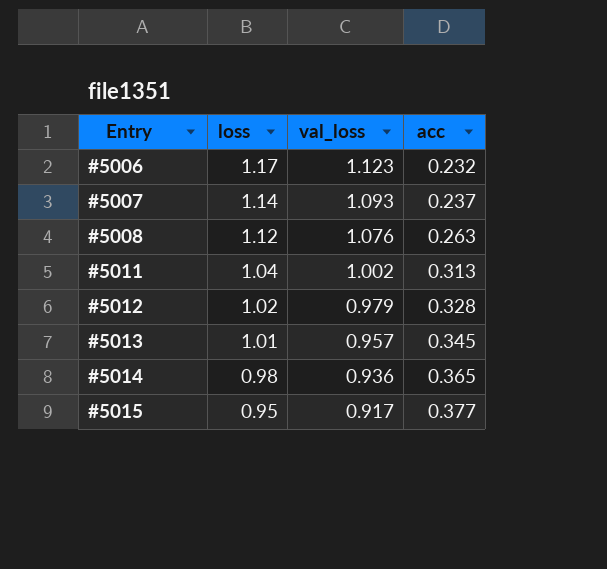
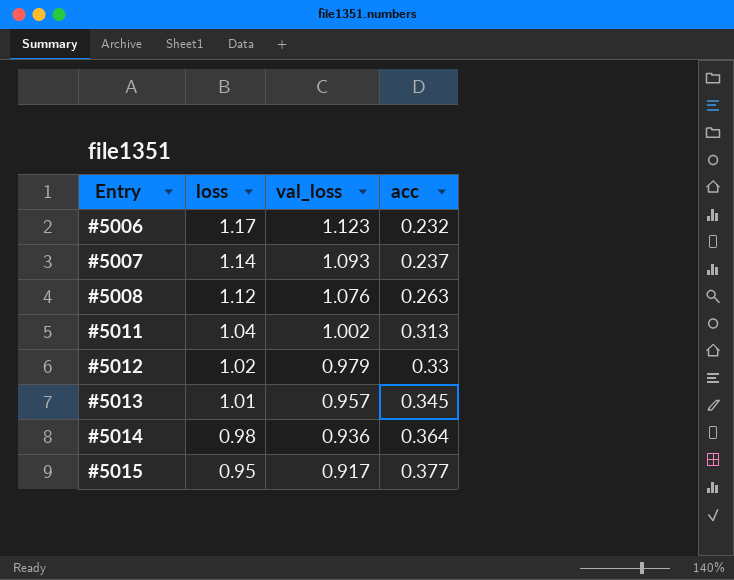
#5012 | acc: 0.328 -> 0.33
#5014 | acc: 0.365 -> 0.364

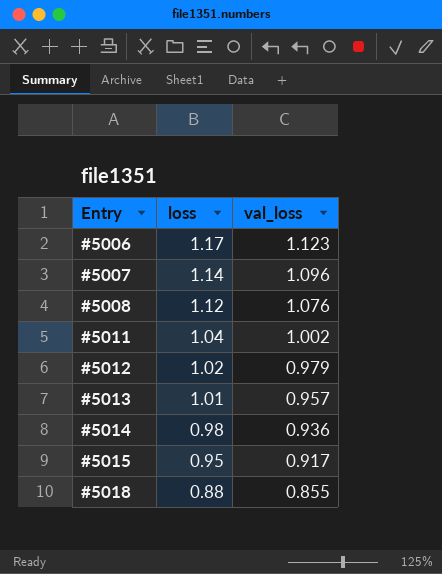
column acc | position: 4 -> none
#5007 | val_loss: 1.093 -> 1.096
row #5018: none -> 0.88 | 0.855

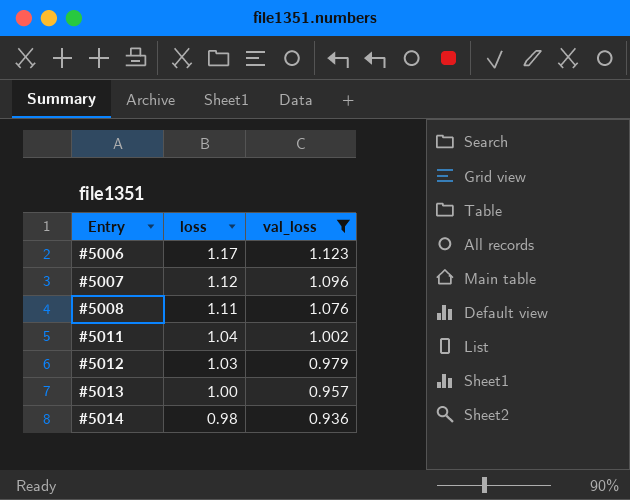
filter: none -> val_loss >= 0.936
#5007 | loss: 1.14 -> 1.12
#5008 | loss: 1.12 -> 1.11
#5012 | loss: 1.02 -> 1.03
#5013 | loss: 1.01 -> 1.00

